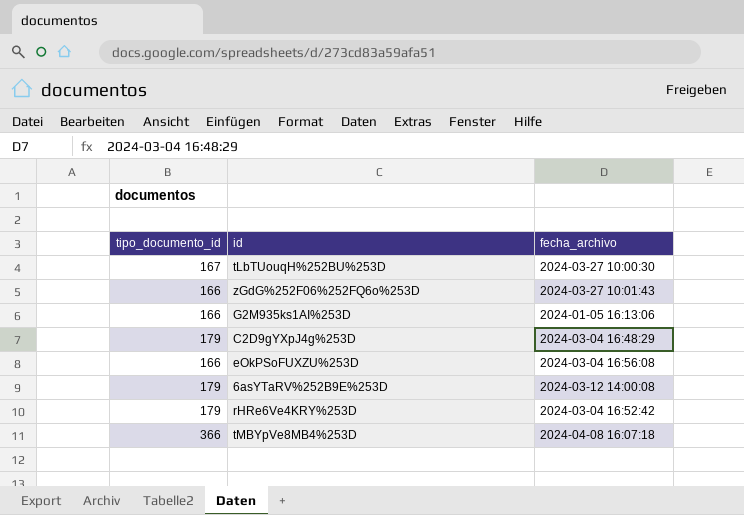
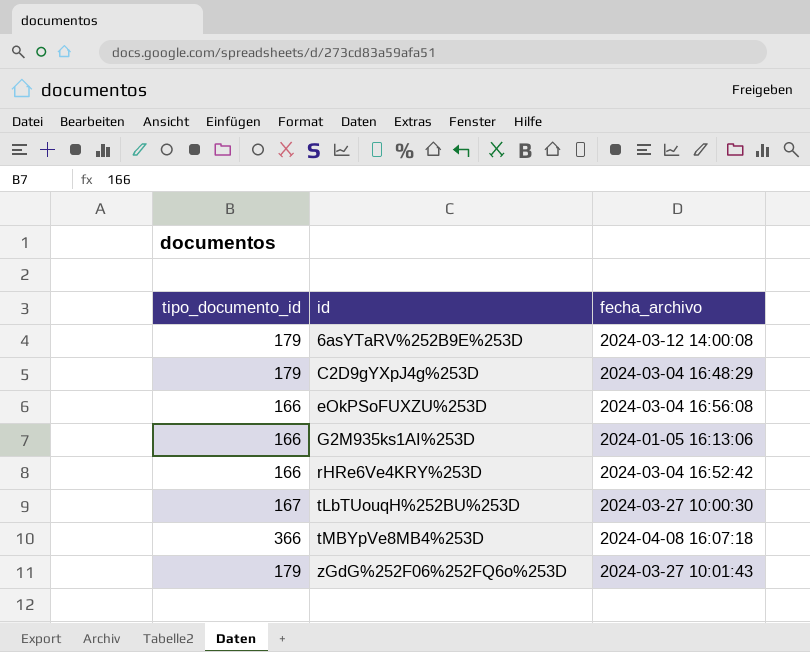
row order: none -> id ascending
rHRe6Ve4KRY%253D | tipo_documento_id: 179 -> 166
zGdG%252F06%252FQ6o%253D | tipo_documento_id: 166 -> 179

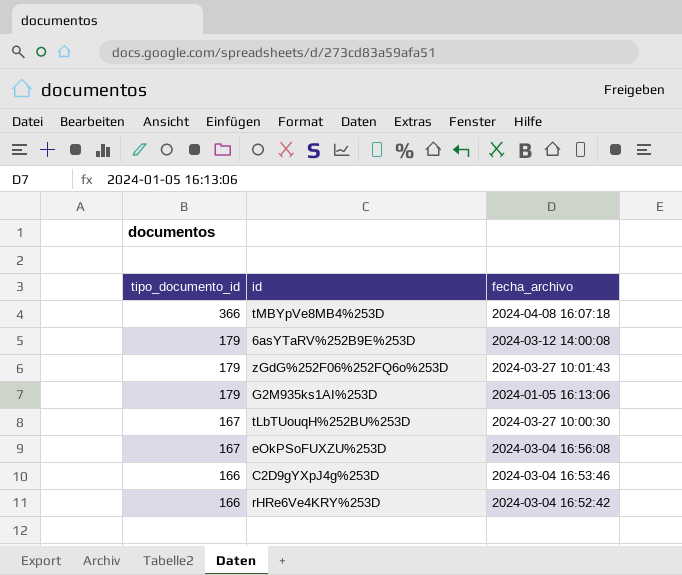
row order: id ascending -> tipo_documento_id descending
G2M935ks1AI%253D | tipo_documento_id: 166 -> 179
eOkPSoFUXZU%253D | tipo_documento_id: 166 -> 167
C2D9gYXpJ4g%253D | tipo_documento_id: 179 -> 166
C2D9gYXpJ4g%253D | fecha_archivo: 2024-03-04 16:48:29 -> 2024-03-04 16:53:46

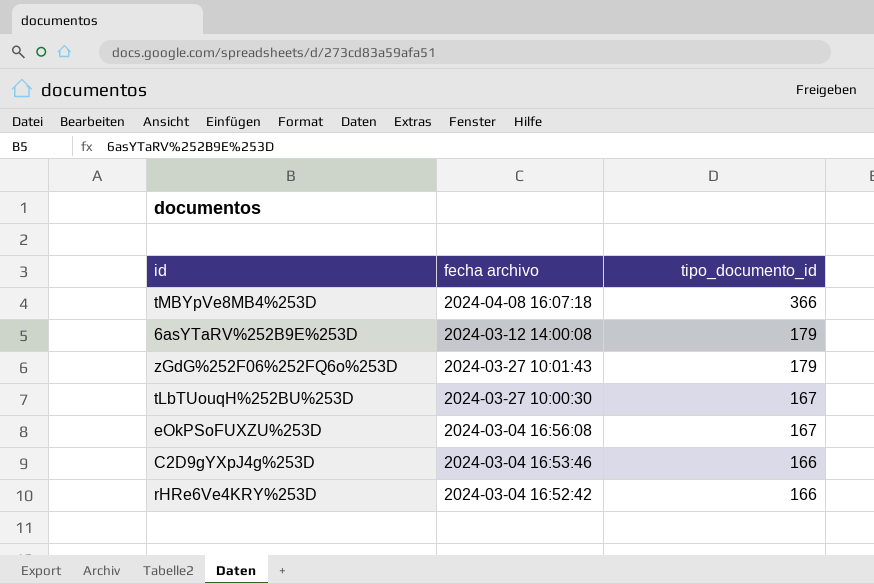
column name: fecha_archivo -> fecha archivo
column tipo_documento_id | position: 1 -> 3
row G2M935ks1AI%253D: 179 | 2024-01-05 16:13:06 -> none

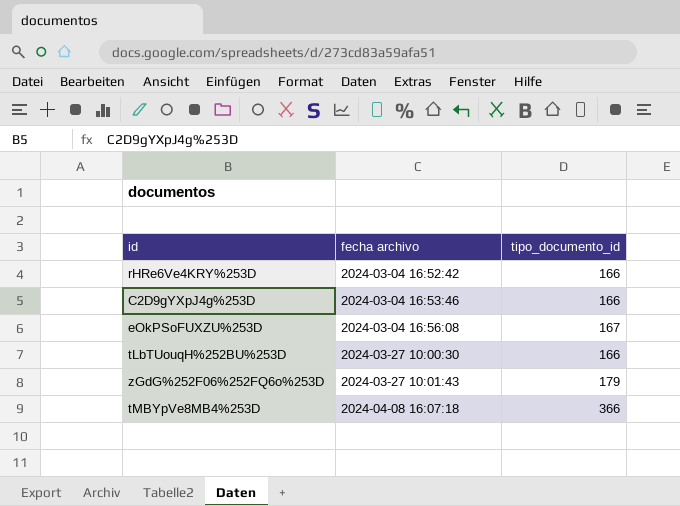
row order: tipo_documento_id descending -> fecha archivo ascending
row 6asYTaRV%252B9E%253D: 2024-03-12 14:00:08 | 179 -> none
tLbTUouqH%252BU%253D | tipo_documento_id: 167 -> 166

